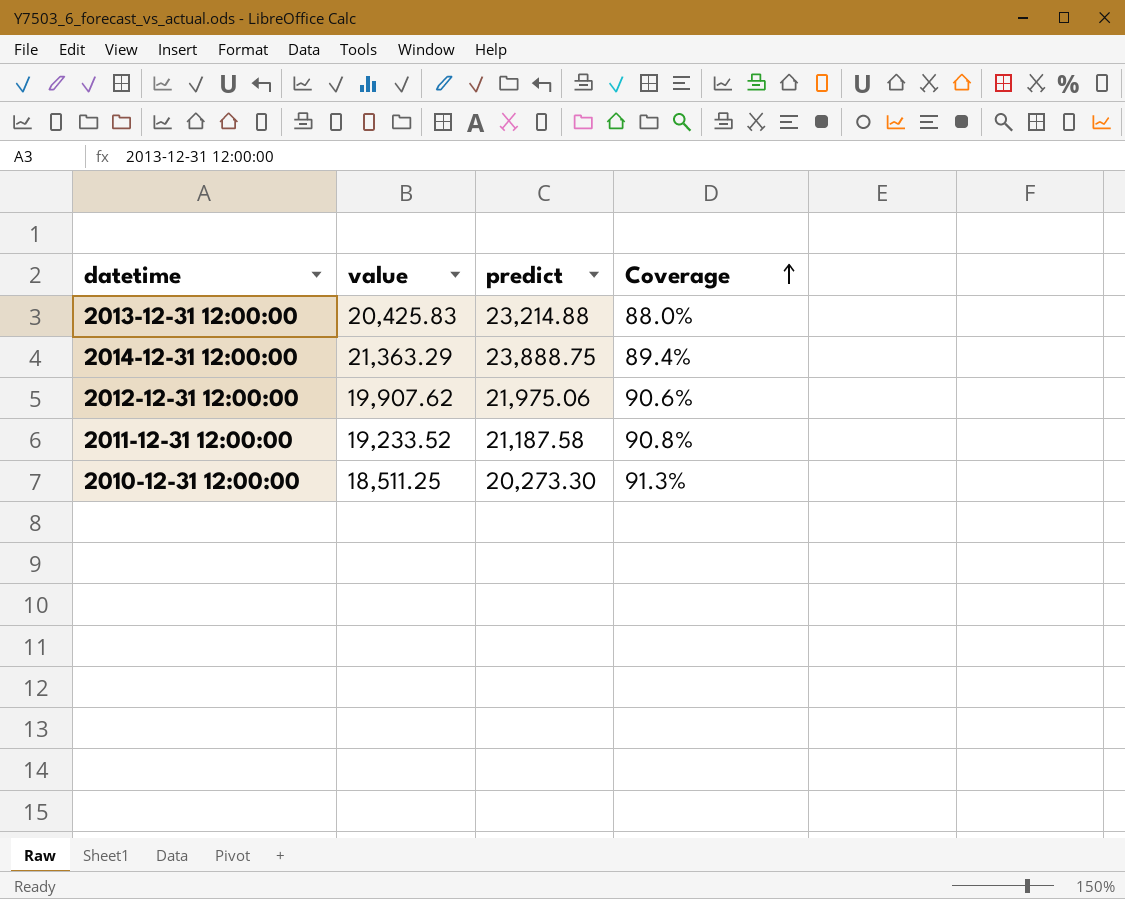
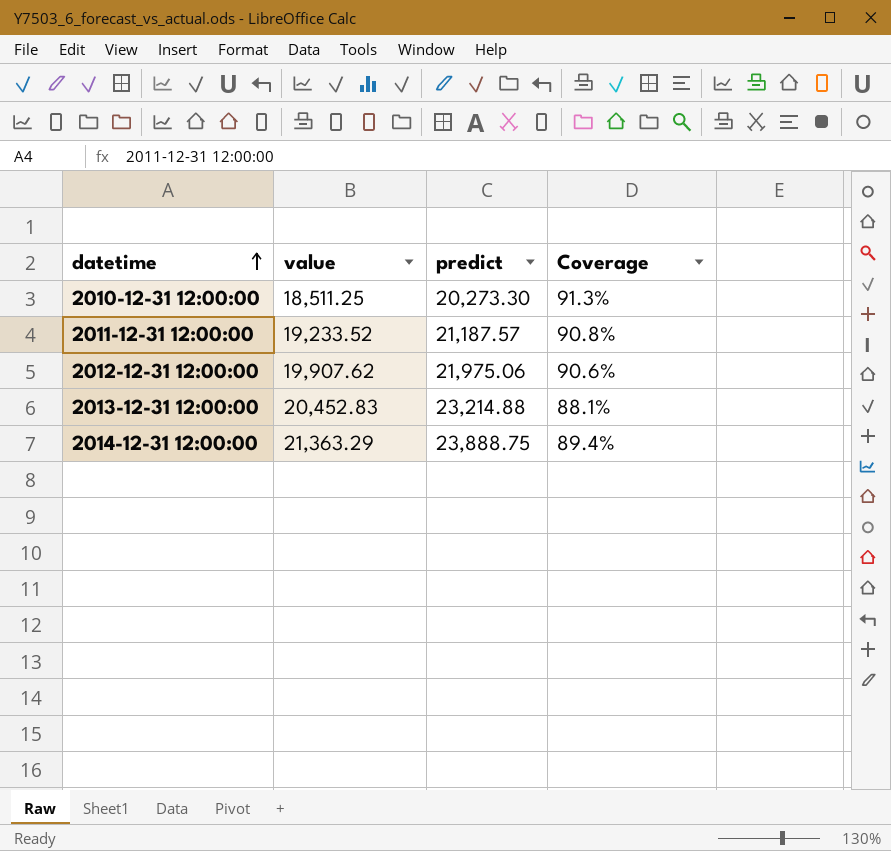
row order: Coverage ascending -> datetime ascending
2011-12-31 12:00:00 | predict: 21,187.58 -> 21,187.57
2013-12-31 12:00:00 | value: 20,425.83 -> 20,452.83
2013-12-31 12:00:00 | Coverage: 88.0% -> 88.1%

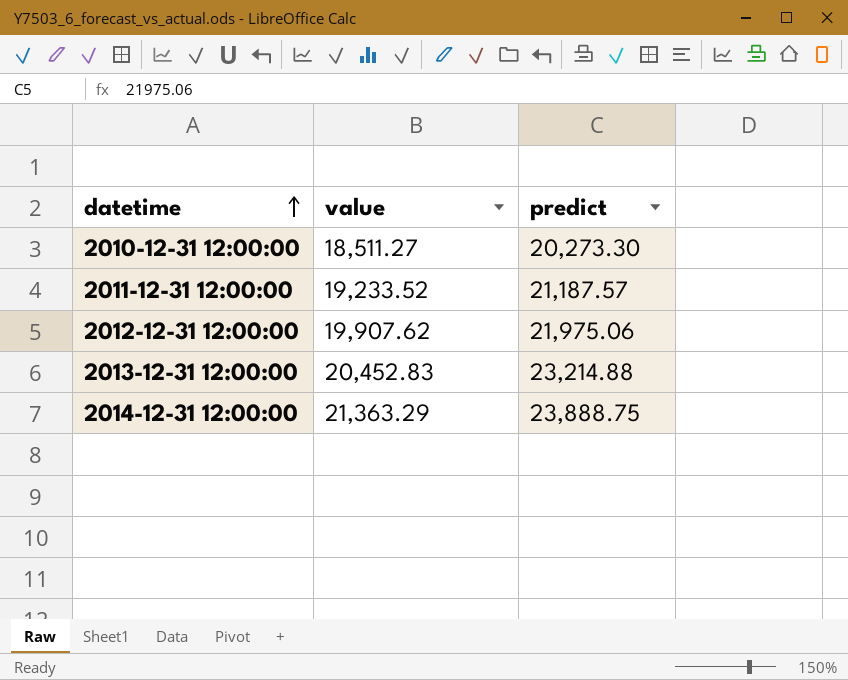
column Coverage | formula: [value] / [predict] -> none
2010-12-31 12:00:00 | value: 18,511.25 -> 18,511.27

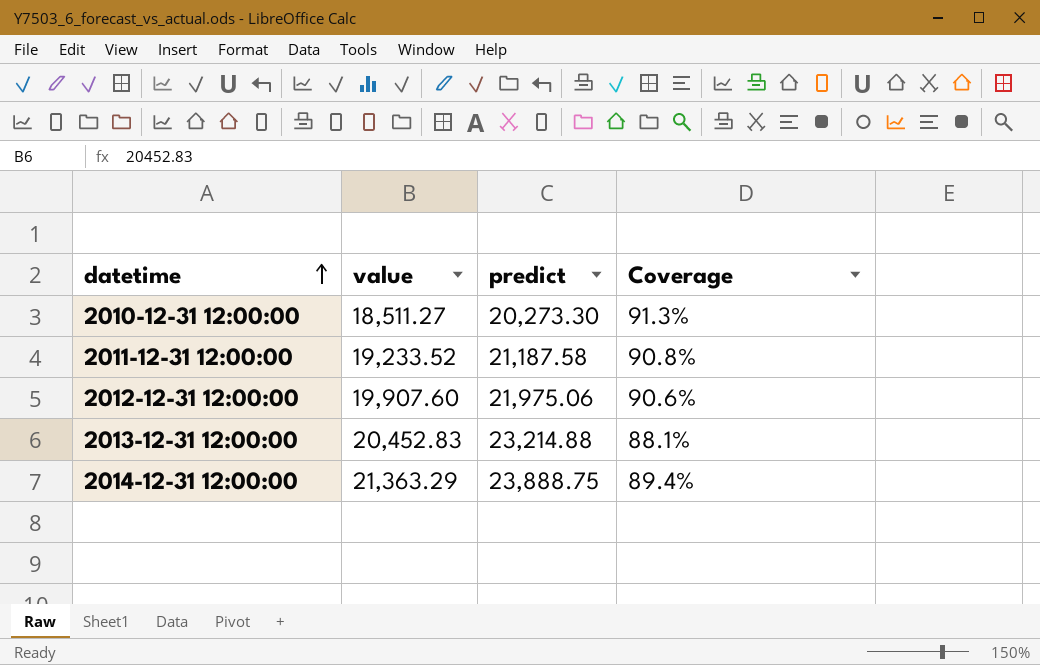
column Coverage | formula: none -> [value] / [predict]
2011-12-31 12:00:00 | predict: 21,187.57 -> 21,187.58
2012-12-31 12:00:00 | value: 19,907.62 -> 19,907.60

